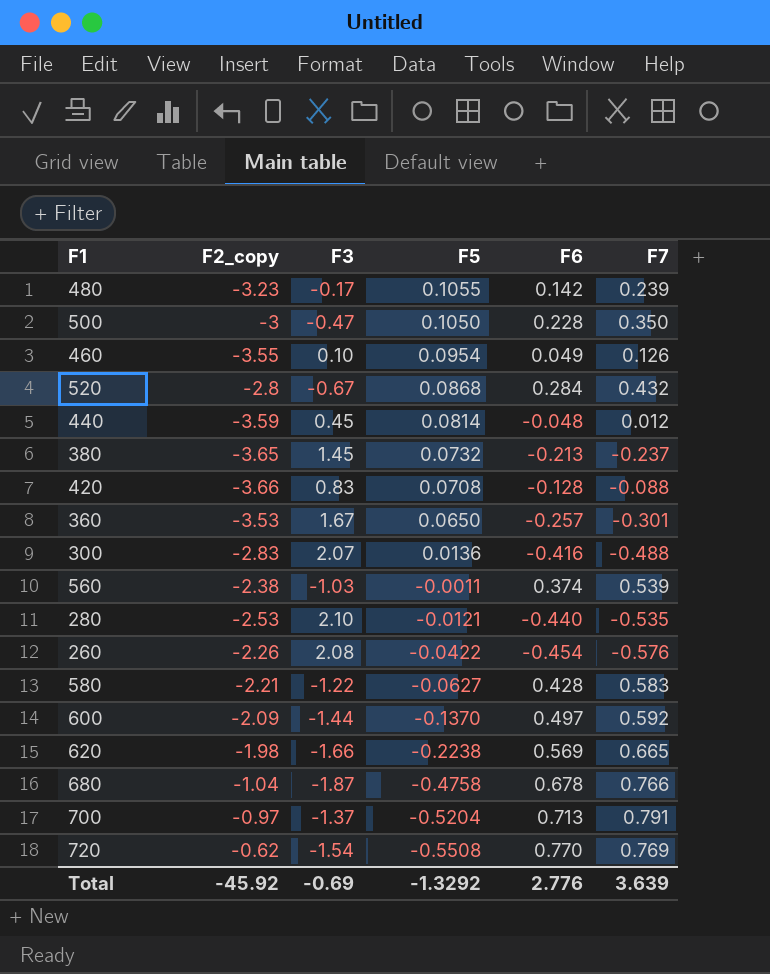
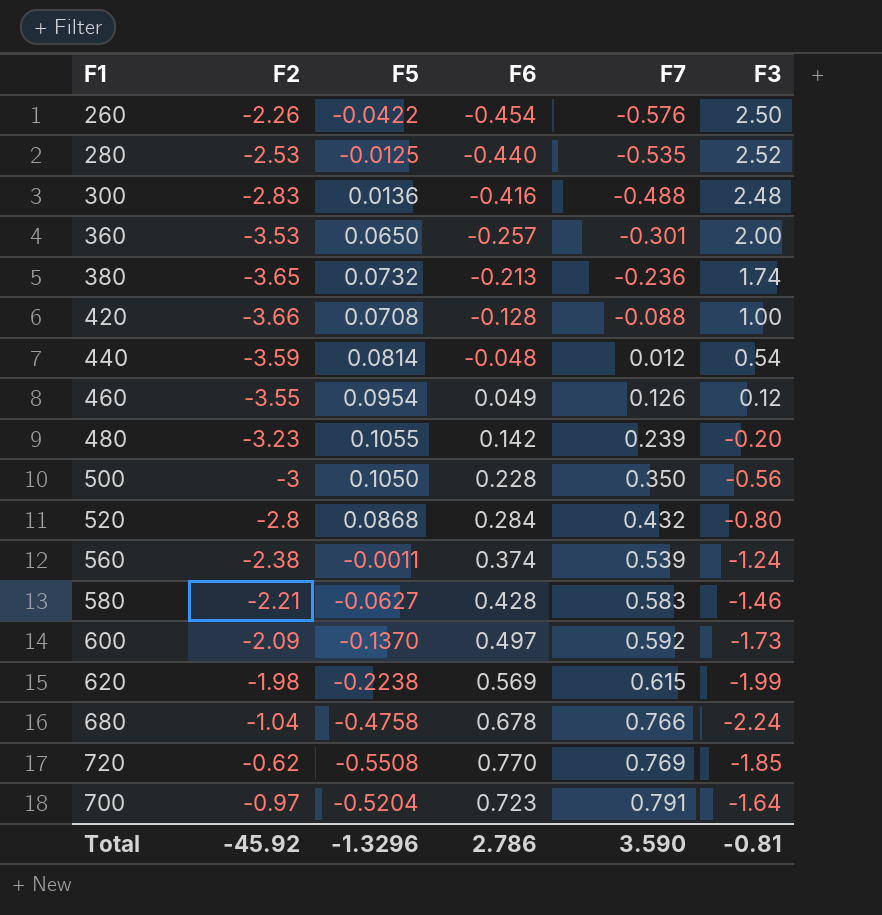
row order: F5 descending -> F7 ascending
column name: F2_copy -> F2
column F3 | position: 3 -> 6
260 | F3: 2.08 -> 2.50
280 | F5: -0.0121 -> -0.0125
280 | F3: 2.10 -> 2.52
300 | F3: 2.07 -> 2.48
360 | F3: 1.67 -> 2.00
380 | F7: -0.237 -> -0.236
380 | F3: 1.45 -> 1.74
420 | F3: 0.83 -> 1.00
440 | F3: 0.45 -> 0.54
460 | F3: 0.10 -> 0.12
480 | F3: -0.17 -> -0.20
500 | F3: -0.47 -> -0.56
520 | F3: -0.67 -> -0.80
560 | F3: -1.03 -> -1.24
580 | F3: -1.22 -> -1.46
600 | F3: -1.44 -> -1.73
620 | F7: 0.665 -> 0.615
620 | F3: -1.66 -> -1.99
680 | F3: -1.87 -> -2.24
720 | F3: -1.54 -> -1.85
700 | F6: 0.713 -> 0.723
700 | F3: -1.37 -> -1.64
Total | F5: -1.3292 -> -1.3296
Total | F6: 2.776 -> 2.786
Total | F7: 3.639 -> 3.590
Total | F3: -0.69 -> -0.81

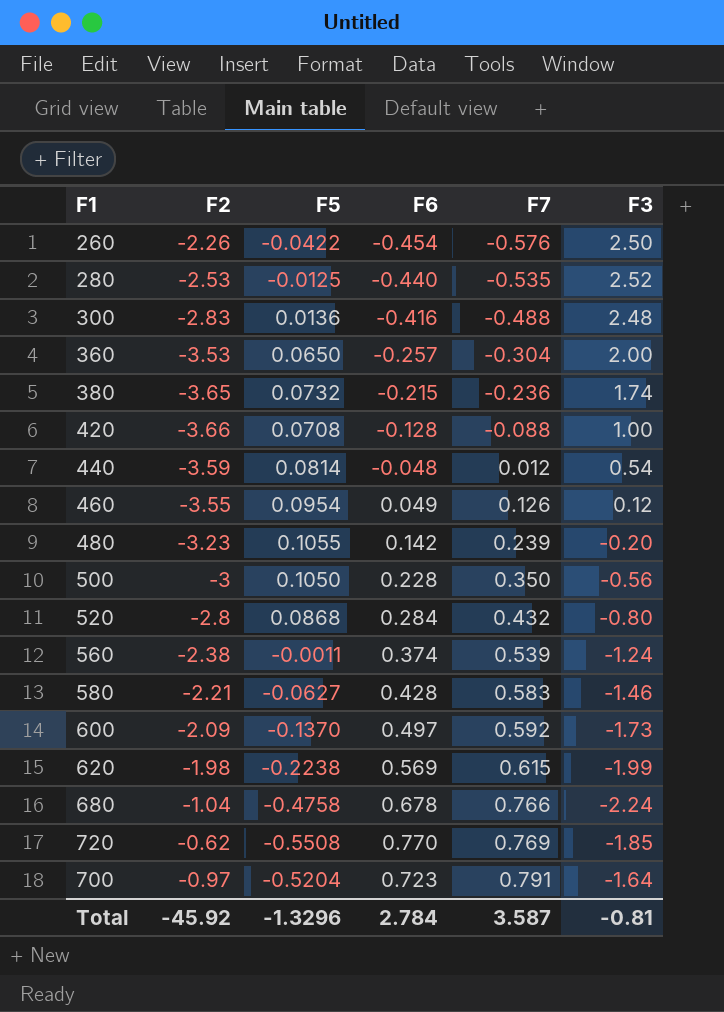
360 | F7: -0.301 -> -0.304
380 | F6: -0.213 -> -0.215
Total | F6: 2.786 -> 2.784
Total | F7: 3.590 -> 3.587

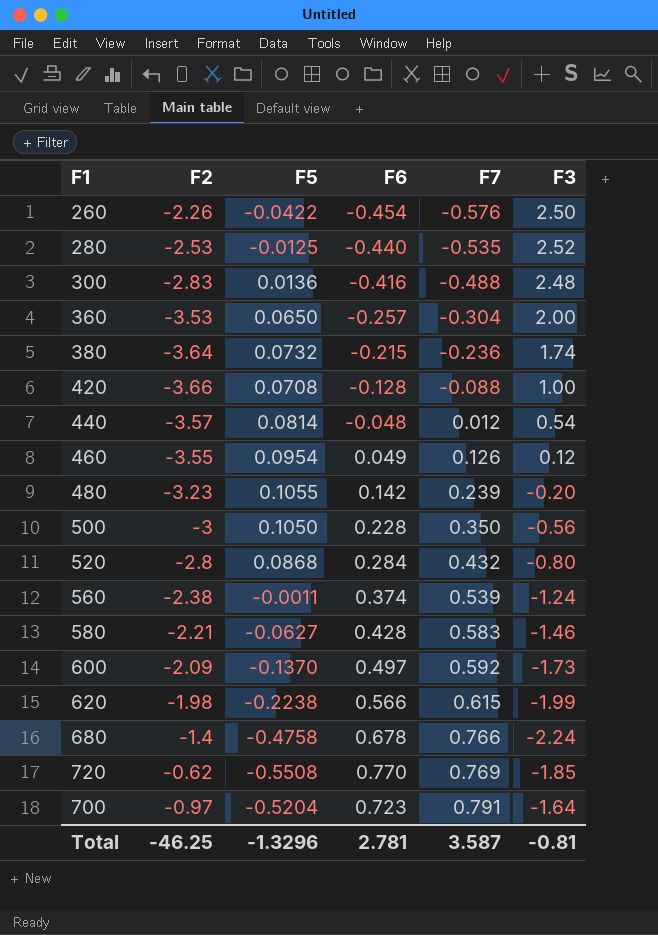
380 | F2: -3.65 -> -3.64
440 | F2: -3.59 -> -3.57
620 | F6: 0.569 -> 0.566
680 | F2: -1.04 -> -1.4
Total | F2: -45.92 -> -46.25
Total | F6: 2.784 -> 2.781

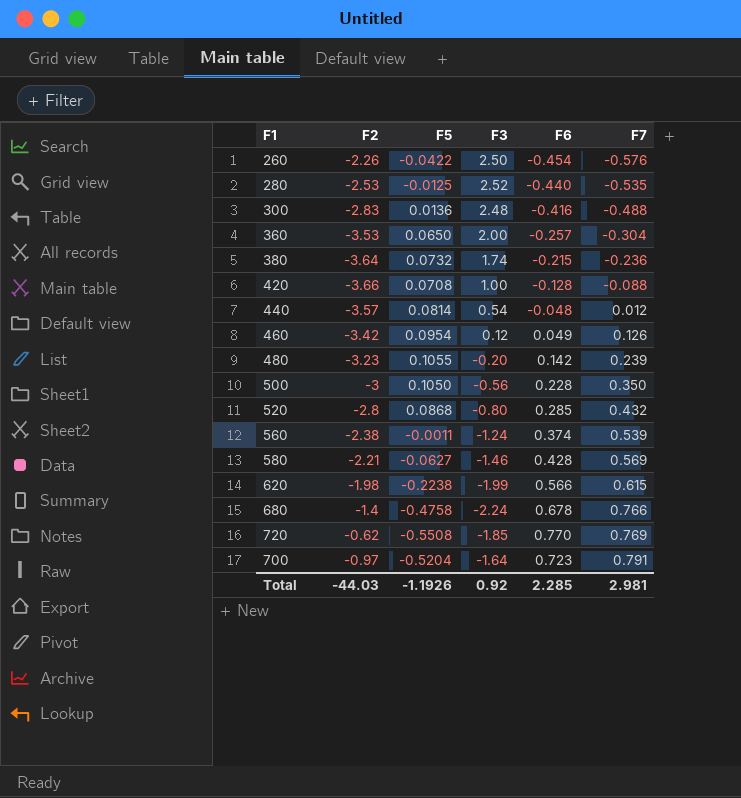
column F3 | position: 6 -> 4
row 600: -2.09 | -0.1370 | 0.497 | 0.592 | -1.73 -> none
460 | F2: -3.55 -> -3.42
520 | F6: 0.284 -> 0.285
580 | F7: 0.583 -> 0.569
Total | F2: -46.25 -> -44.03
Total | F5: -1.3296 -> -1.1926
Total | F3: -0.81 -> 0.92
Total | F6: 2.781 -> 2.285
Total | F7: 3.587 -> 2.981

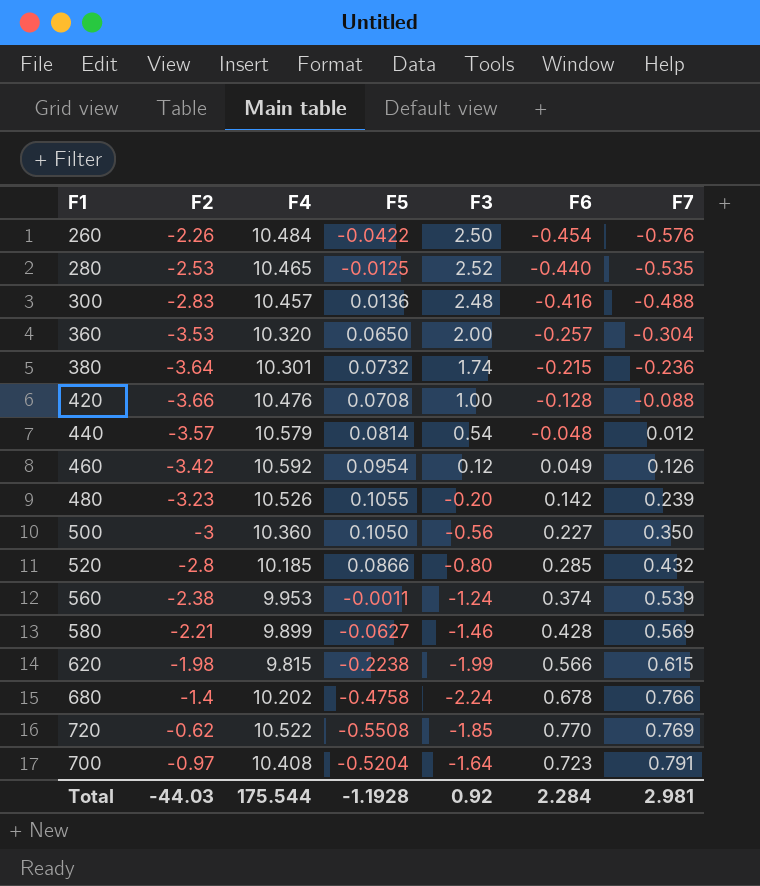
column F4 | position: none -> 3
500 | F6: 0.228 -> 0.227
520 | F5: 0.0868 -> 0.0866
Total | F5: -1.1926 -> -1.1928
Total | F6: 2.285 -> 2.284

